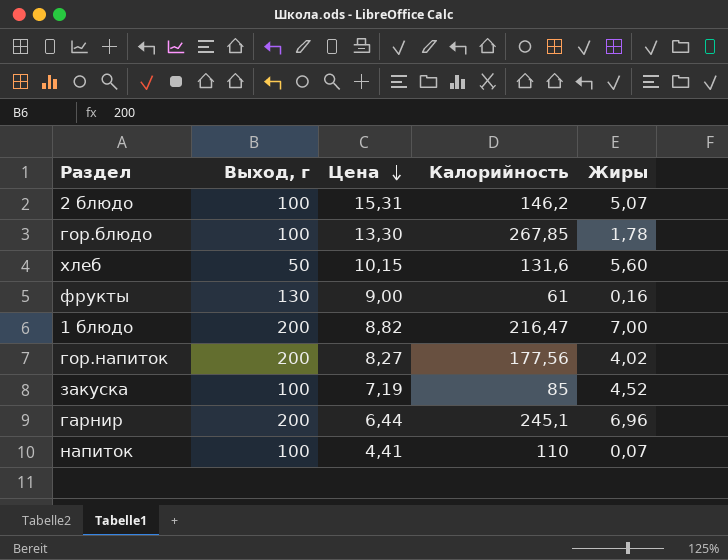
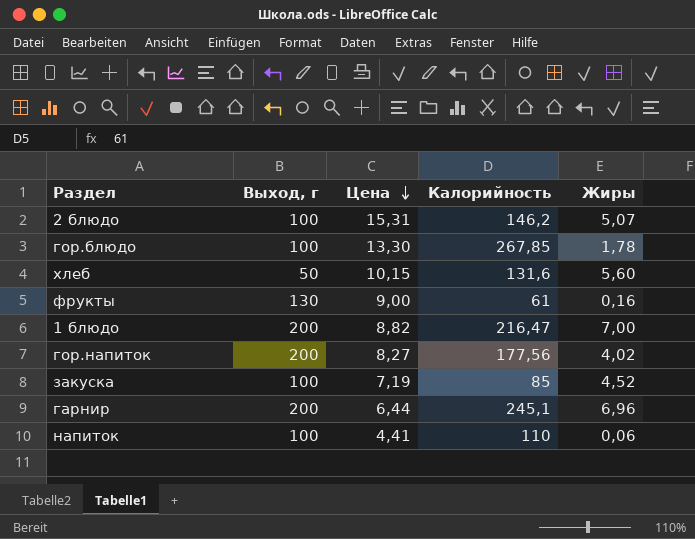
напиток | Жиры: 0,07 -> 0,06

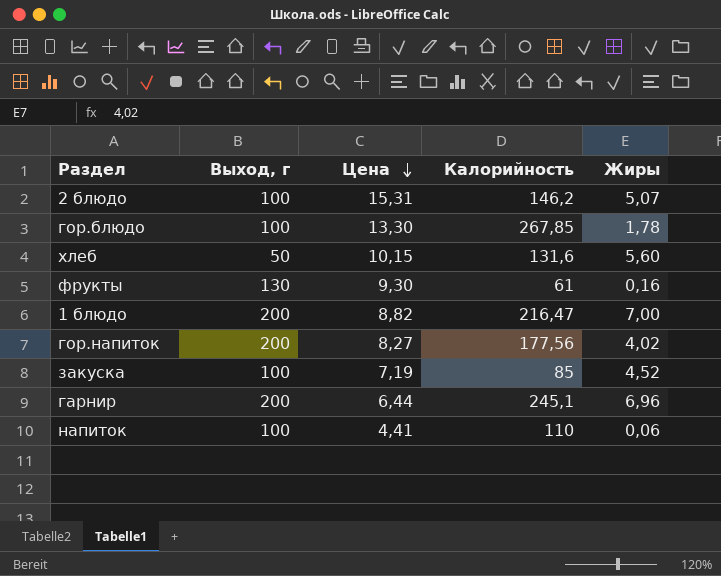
фрукты | Цена: 9,00 -> 9,30

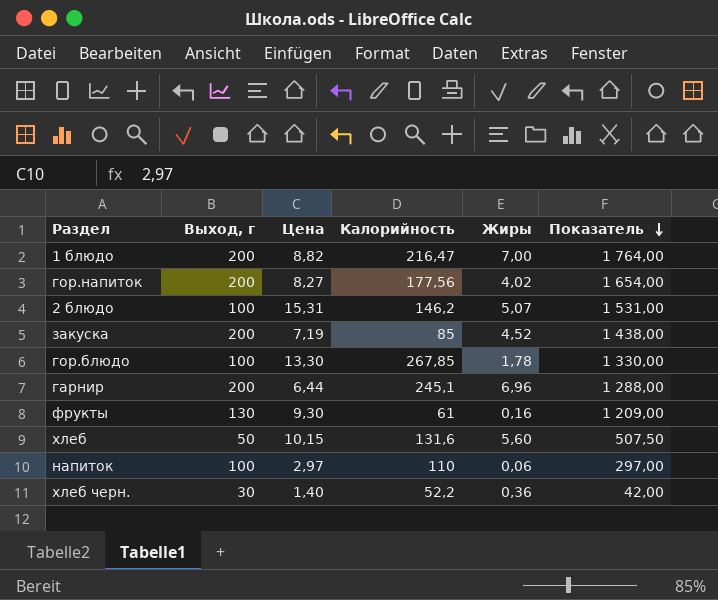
row order: Цена descending -> Показатель descending
column Показатель | formula: none -> [Выход, г] * [Цена]
закуска | Выход, г: 100 -> 200
напиток | Цена: 4,41 -> 2,97
row хлеб черн.: none -> 30 | 1,40 | 52,2 | 0,36 | 42,00

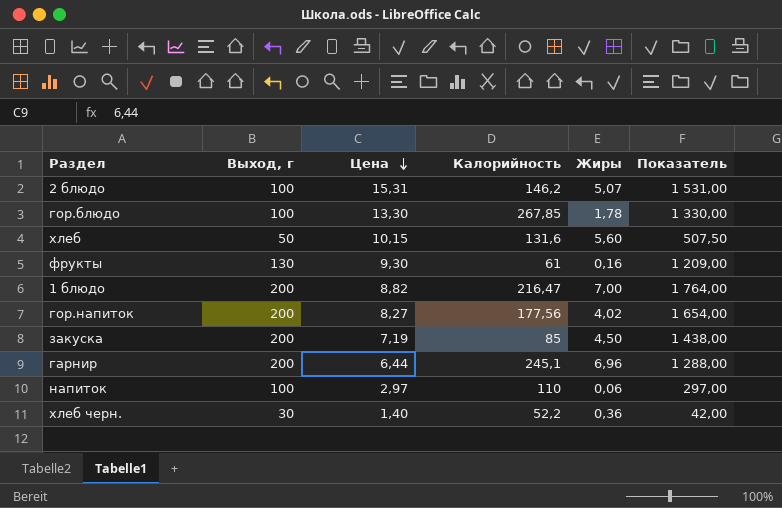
row order: Показатель descending -> Цена descending
закуска | Жиры: 4,52 -> 4,50

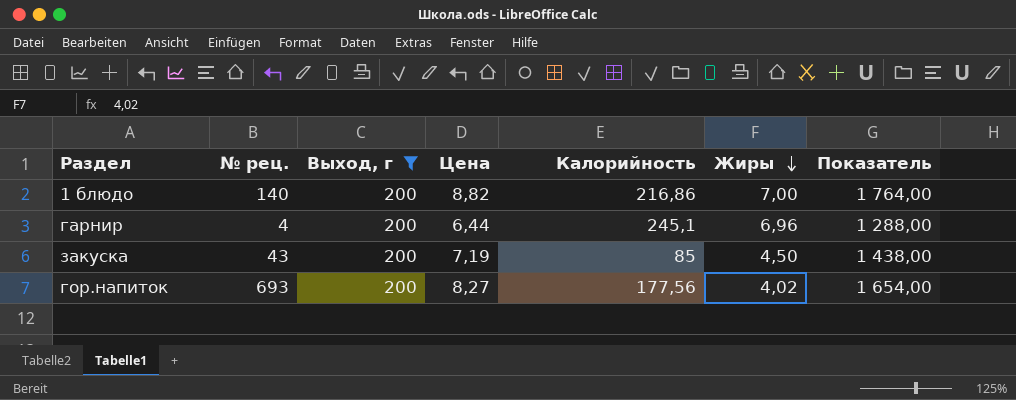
filter: none -> Выход, г = 200
row order: Цена descending -> Жиры descending
column № рец. | position: none -> 2
1 блюдо | Калорийность: 216,47 -> 216,86

